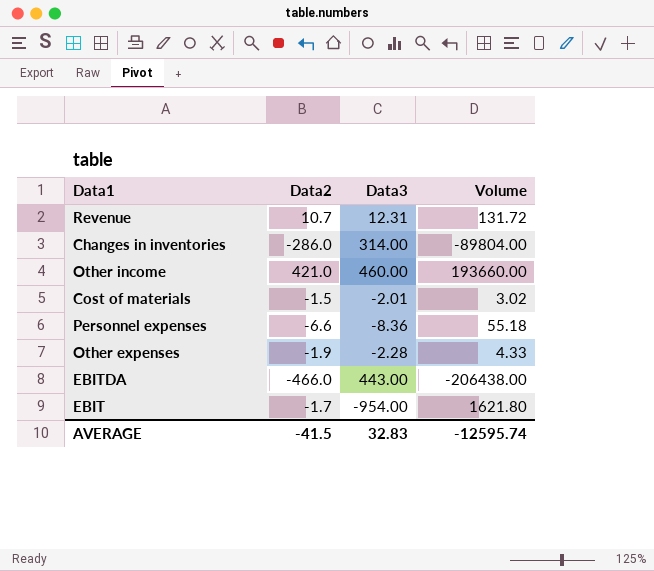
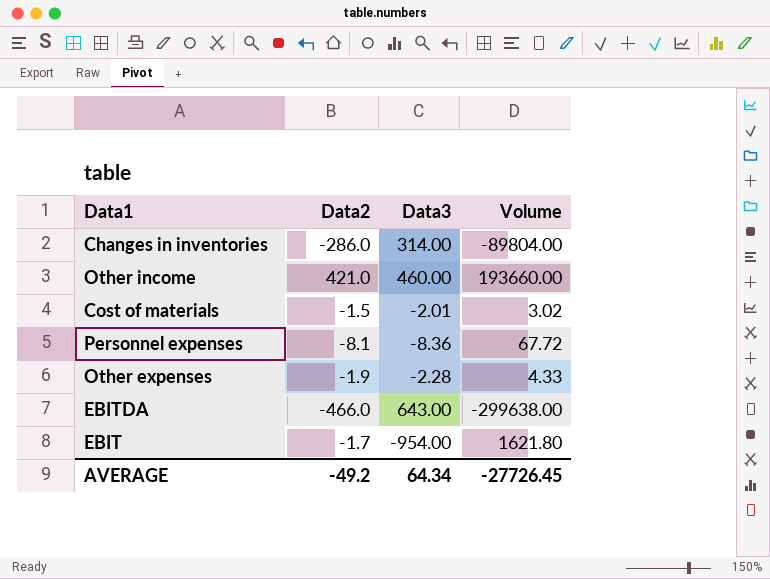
row Revenue: 10.7 | 12.31 | 131.72 -> none
Personnel expenses | Data2: -6.6 -> -8.1
Personnel expenses | Volume: 55.18 -> 67.72
EBITDA | Data3: 443.00 -> 643.00
EBITDA | Volume: -206438.00 -> -299638.00
AVERAGE | Data2: -41.5 -> -49.2
AVERAGE | Data3: 32.83 -> 64.34
AVERAGE | Volume: -12595.74 -> -27726.45

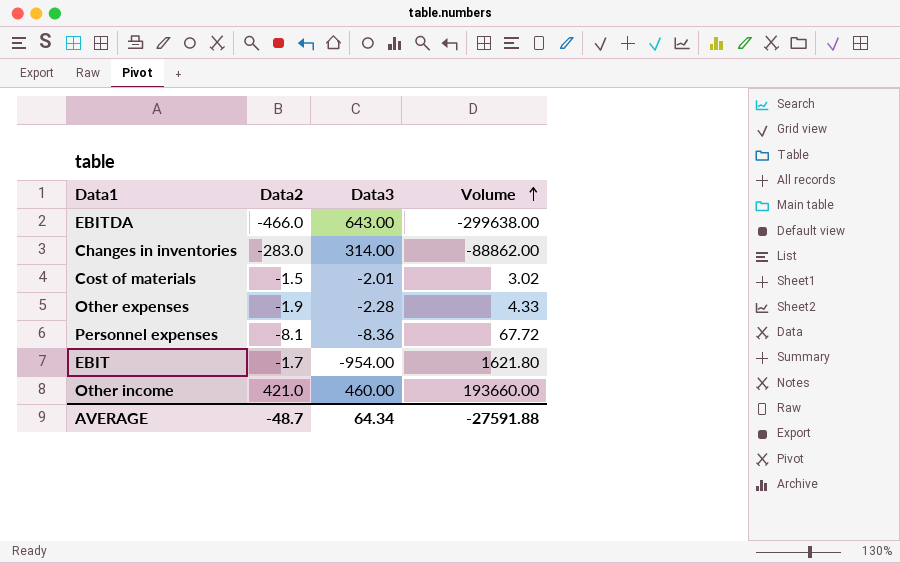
row order: none -> Volume ascending
Changes in inventories | Data2: -286.0 -> -283.0
Changes in inventories | Volume: -89804.00 -> -88862.00
AVERAGE | Data2: -49.2 -> -48.7
AVERAGE | Volume: -27726.45 -> -27591.88

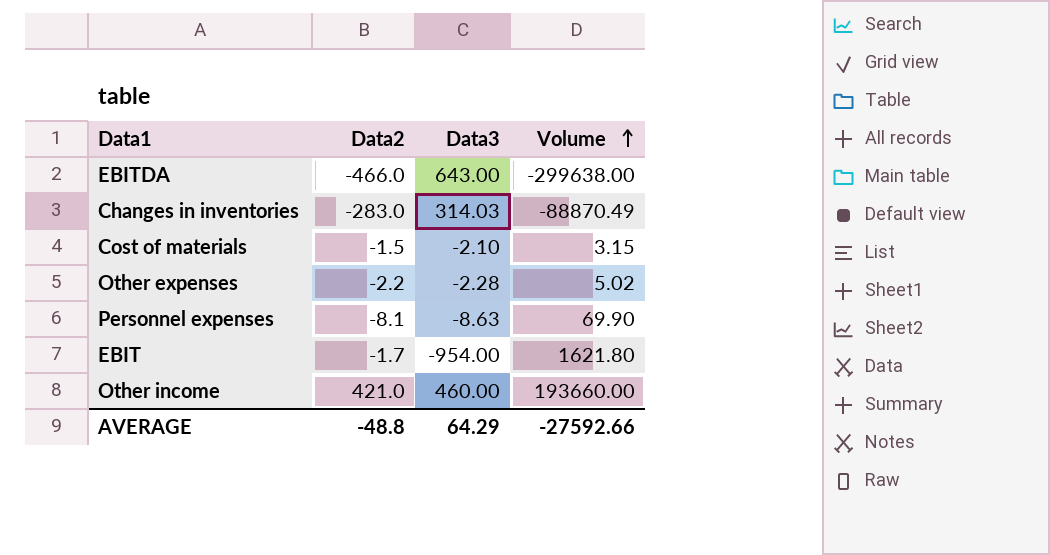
Changes in inventories | Data3: 314.00 -> 314.03
Changes in inventories | Volume: -88862.00 -> -88870.49
Cost of materials | Data3: -2.01 -> -2.10
Cost of materials | Volume: 3.02 -> 3.15
Other expenses | Data2: -1.9 -> -2.2
Other expenses | Volume: 4.33 -> 5.02
Personnel expenses | Data3: -8.36 -> -8.63
Personnel expenses | Volume: 67.72 -> 69.90
AVERAGE | Data2: -48.7 -> -48.8
AVERAGE | Data3: 64.34 -> 64.29
AVERAGE | Volume: -27591.88 -> -27592.66

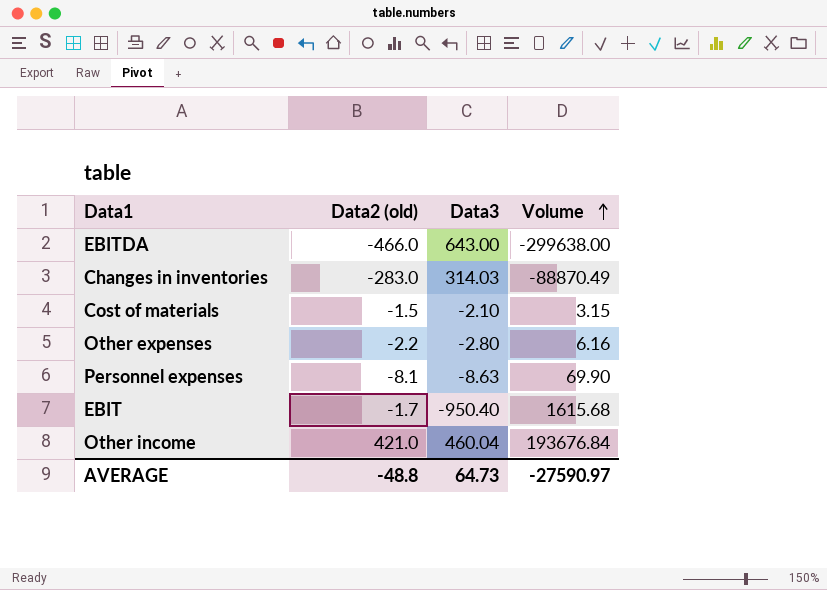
column name: Data2 -> Data2 (old)
Other expenses | Data3: -2.28 -> -2.80
Other expenses | Volume: 5.02 -> 6.16
EBIT | Data3: -954.00 -> -950.40
EBIT | Volume: 1621.80 -> 1615.68
Other income | Data3: 460.00 -> 460.04
Other income | Volume: 193660.00 -> 193676.84
AVERAGE | Data3: 64.29 -> 64.73
AVERAGE | Volume: -27592.66 -> -27590.97

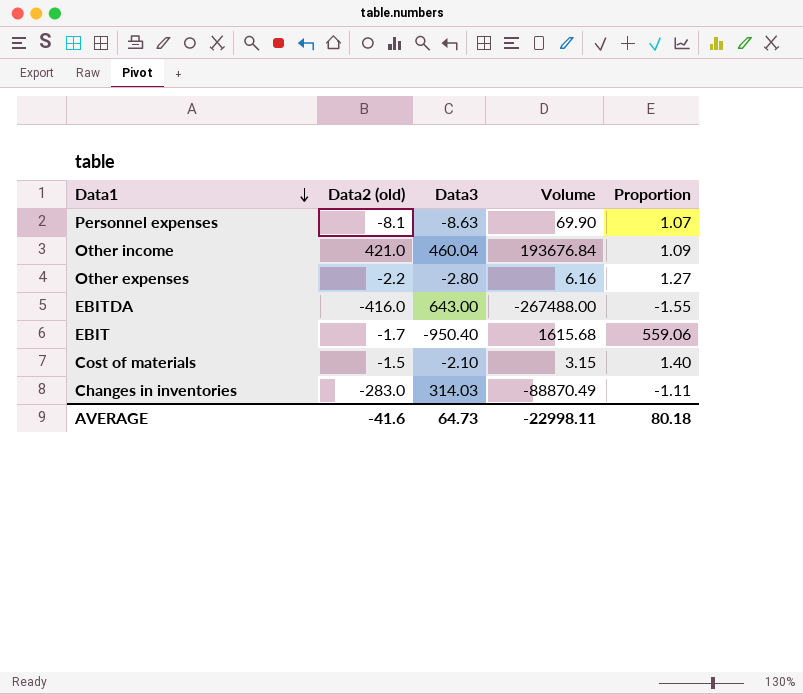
row order: Volume ascending -> Data1 descending
column Proportion | formula: none -> [Data3] / [Data2 (old)]
EBITDA | Data2 (old): -466.0 -> -416.0
EBITDA | Volume: -299638.00 -> -267488.00
AVERAGE | Data2 (old): -48.8 -> -41.6
AVERAGE | Volume: -27590.97 -> -22998.11

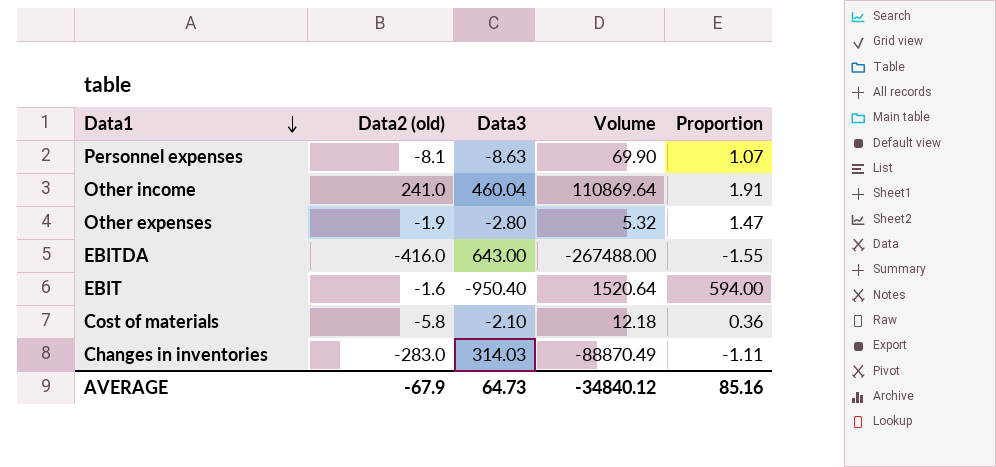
Other income | Data2 (old): 421.0 -> 241.0
Other income | Volume: 193676.84 -> 110869.64
Other income | Proportion: 1.09 -> 1.91
Other expenses | Data2 (old): -2.2 -> -1.9
Other expenses | Volume: 6.16 -> 5.32
Other expenses | Proportion: 1.27 -> 1.47
EBIT | Data2 (old): -1.7 -> -1.6
EBIT | Volume: 1615.68 -> 1520.64
EBIT | Proportion: 559.06 -> 594.00
Cost of materials | Data2 (old): -1.5 -> -5.8
Cost of materials | Volume: 3.15 -> 12.18
Cost of materials | Proportion: 1.40 -> 0.36
AVERAGE | Data2 (old): -41.6 -> -67.9
AVERAGE | Volume: -22998.11 -> -34840.12
AVERAGE | Proportion: 80.18 -> 85.16

